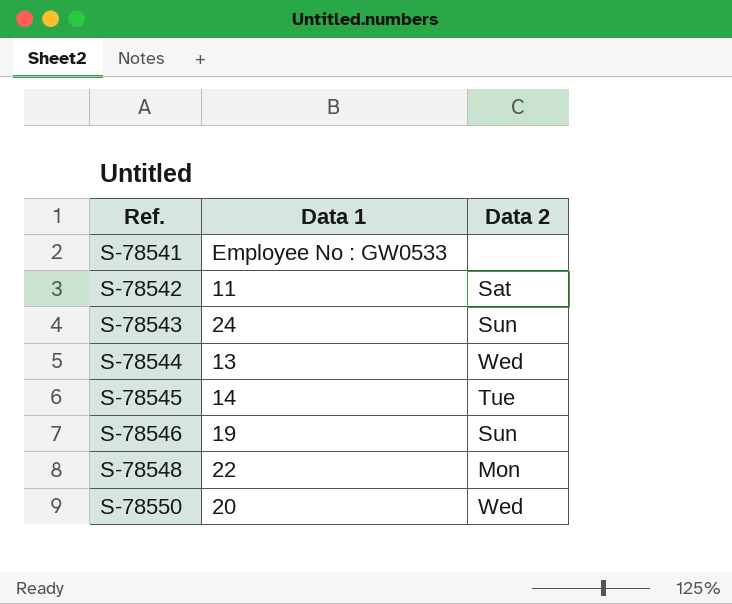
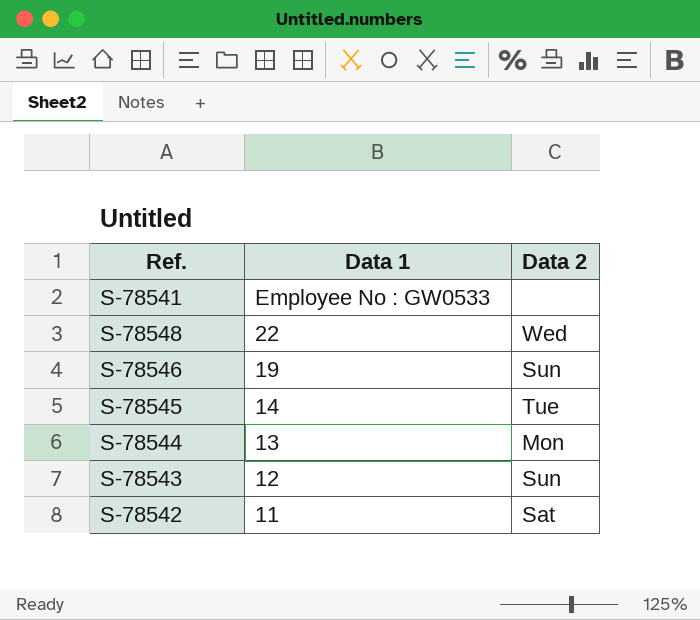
row order: Ref. ascending -> Data 1 descending
row S-78550: 20 | Wed -> none
S-78548 | Data 2: Mon -> Wed
S-78544 | Data 2: Wed -> Mon
S-78543 | Data 1: 24 -> 12

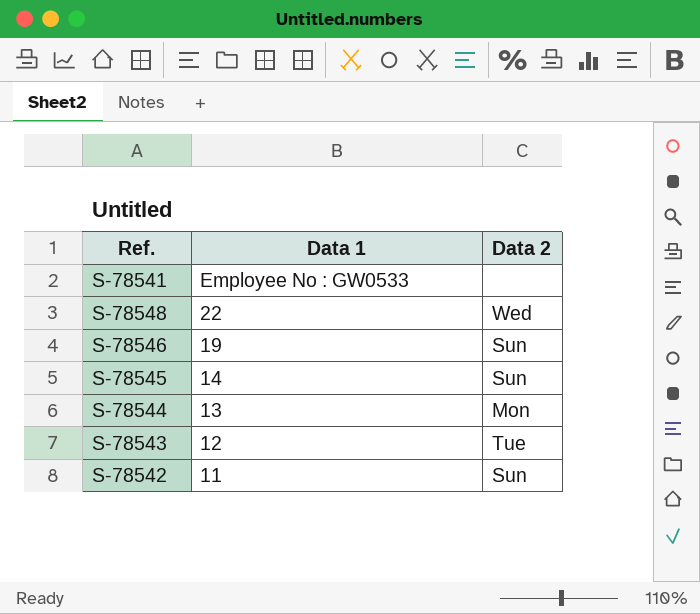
S-78545 | Data 2: Tue -> Sun
S-78543 | Data 2: Sun -> Tue
S-78542 | Data 2: Sat -> Sun

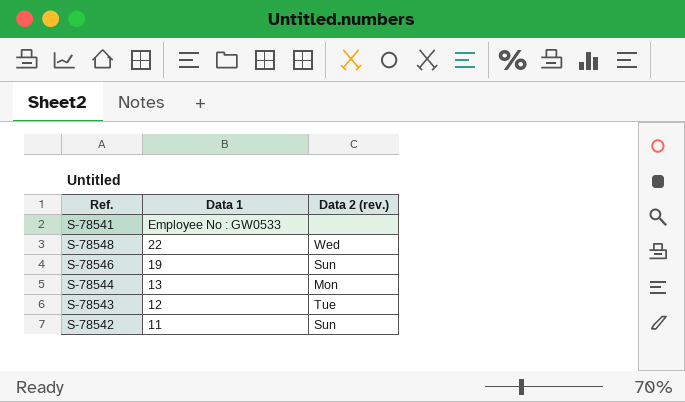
column name: Data 2 -> Data 2 (rev.)
row S-78545: 14 | Sun -> none

